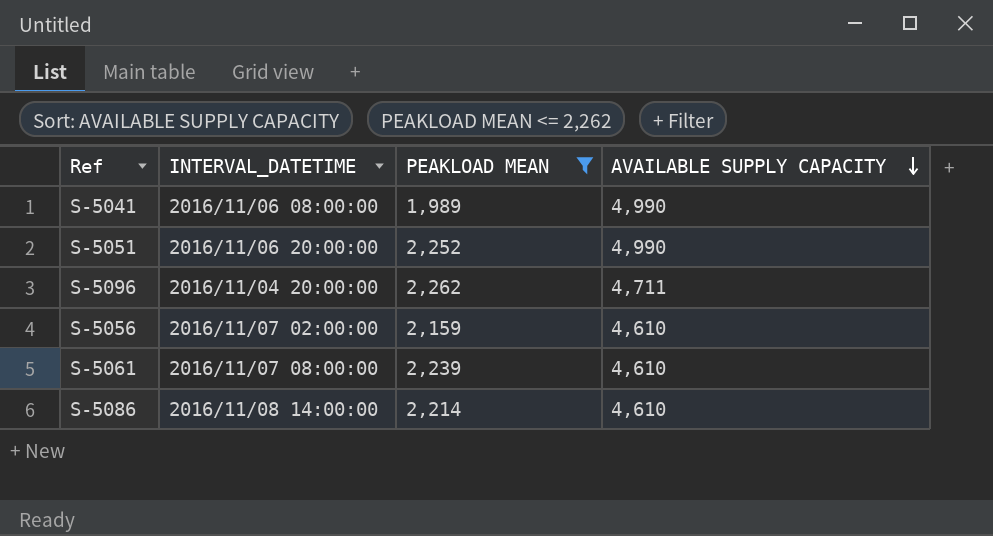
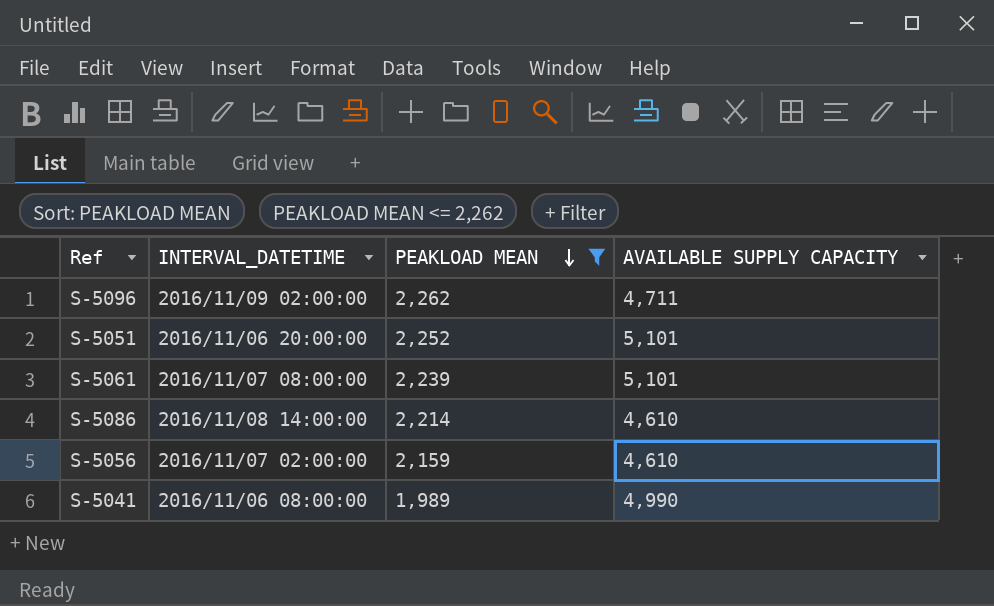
row order: AVAILABLE SUPPLY CAPACITY descending -> PEAKLOAD MEAN descending
S-5096 | INTERVAL_DATETIME: 2016/11/04 20:00:00 -> 2016/11/09 02:00:00
S-5051 | AVAILABLE SUPPLY CAPACITY: 4,990 -> 5,101
S-5061 | AVAILABLE SUPPLY CAPACITY: 4,610 -> 5,101

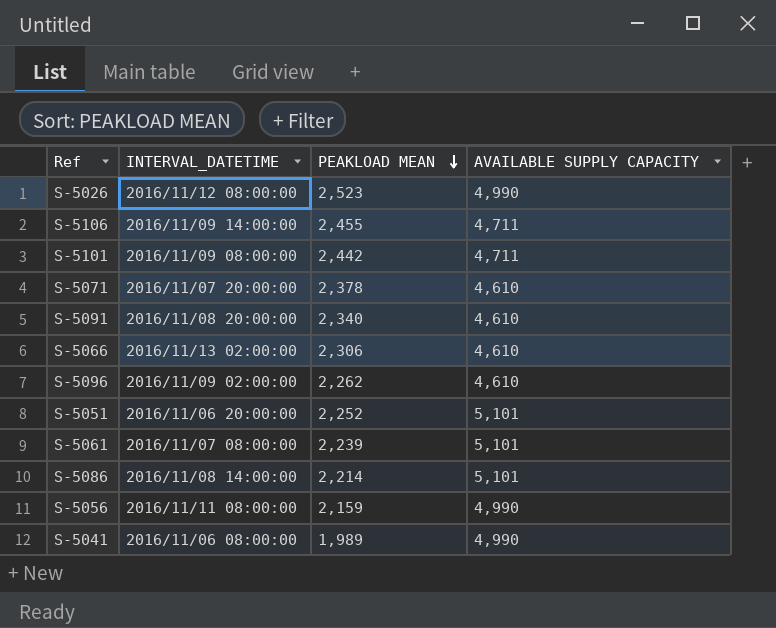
filter: PEAKLOAD MEAN <= 2,262 -> none
S-5096 | AVAILABLE SUPPLY CAPACITY: 4,711 -> 4,610
S-5086 | AVAILABLE SUPPLY CAPACITY: 4,610 -> 5,101
S-5056 | INTERVAL_DATETIME: 2016/11/07 02:00:00 -> 2016/11/11 08:00:00
S-5056 | AVAILABLE SUPPLY CAPACITY: 4,610 -> 4,990

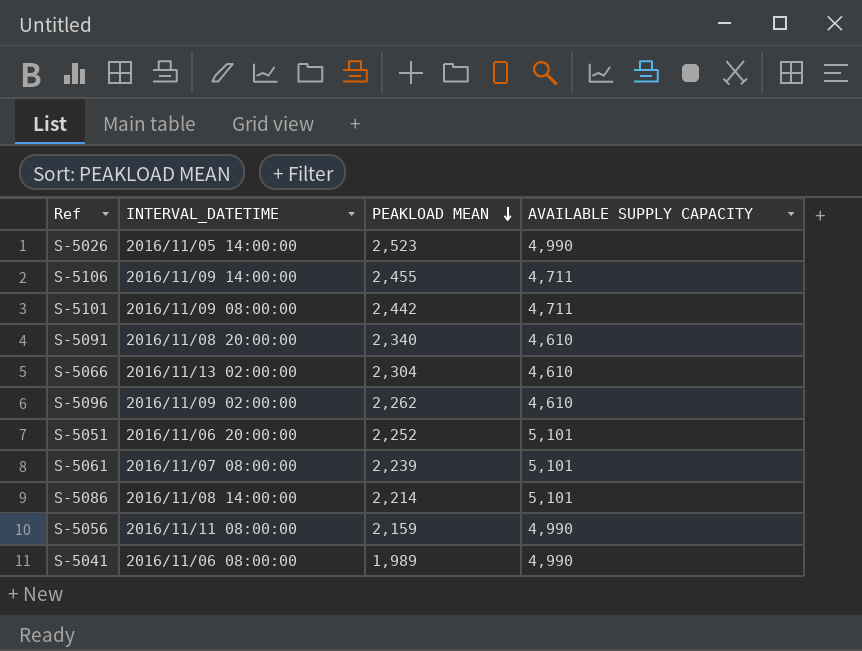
row S-5071: 2016/11/07 20:00:00 | 2,378 | 4,610 -> none
S-5026 | INTERVAL_DATETIME: 2016/11/12 08:00:00 -> 2016/11/05 14:00:00
S-5066 | PEAKLOAD MEAN: 2,306 -> 2,304

